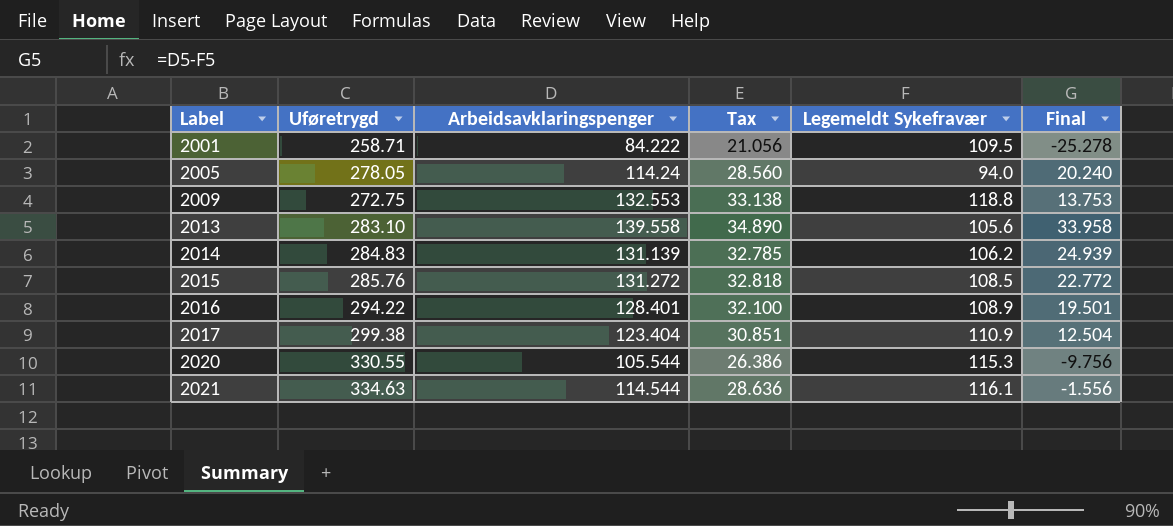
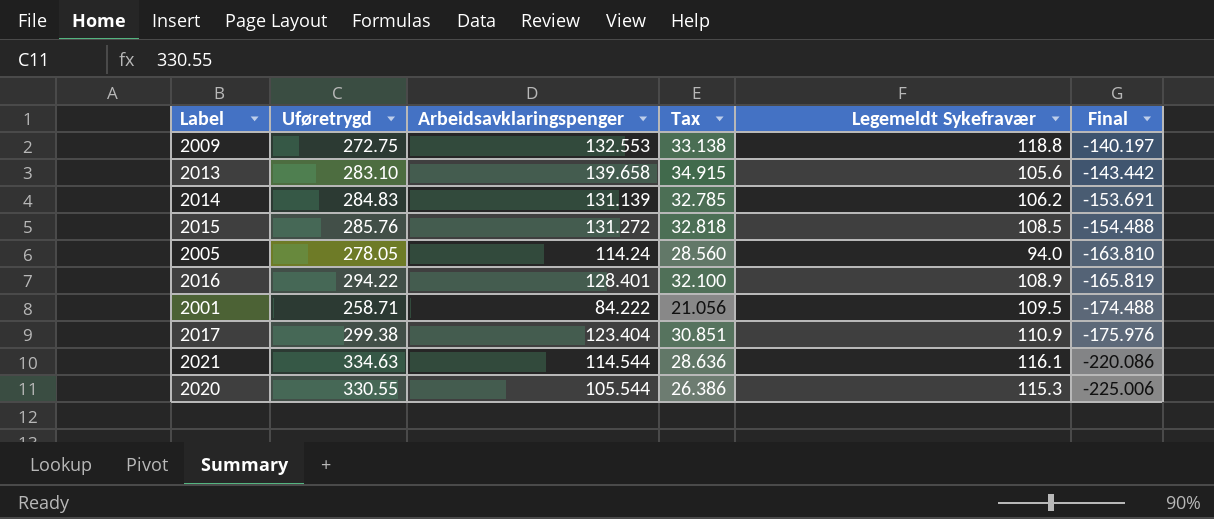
row order: Label ascending -> Final descending
column Final | formula: [Arbeidsavklaringspenger] - [Legemeldt Sykefravær] -> [Arbeidsavklaringspenger] - [Uføretrygd]
2013 | Arbeidsavklaringspenger: 139.558 -> 139.658
2013 | Tax: 34.890 -> 34.915

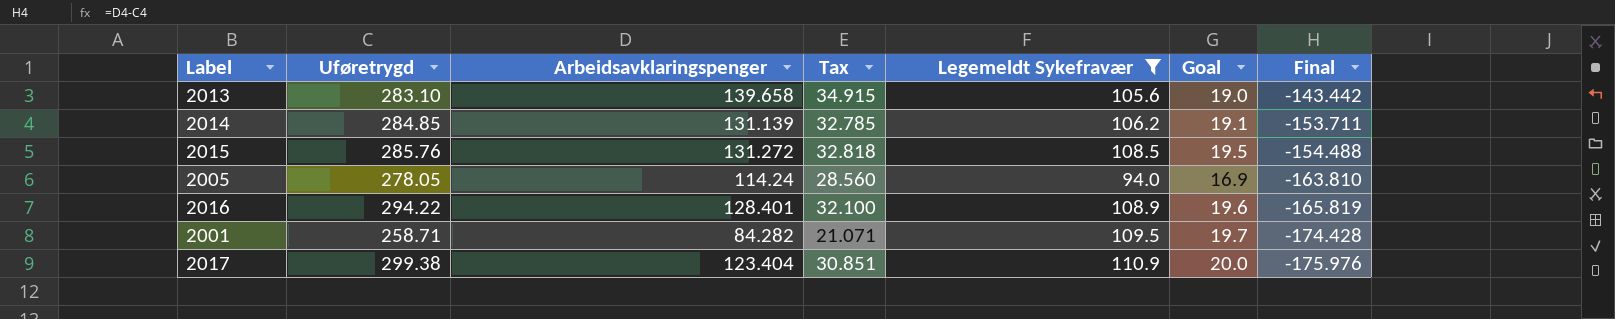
filter: none -> Legemeldt Sykefravær <= 110.9
column Goal | formula: none -> [Legemeldt Sykefravær] * 0.18
2014 | Uføretrygd: 284.83 -> 284.85
2014 | Final: -153.691 -> -153.711
2001 | Arbeidsavklaringspenger: 84.222 -> 84.282
2001 | Tax: 21.056 -> 21.071
2001 | Final: -174.488 -> -174.428

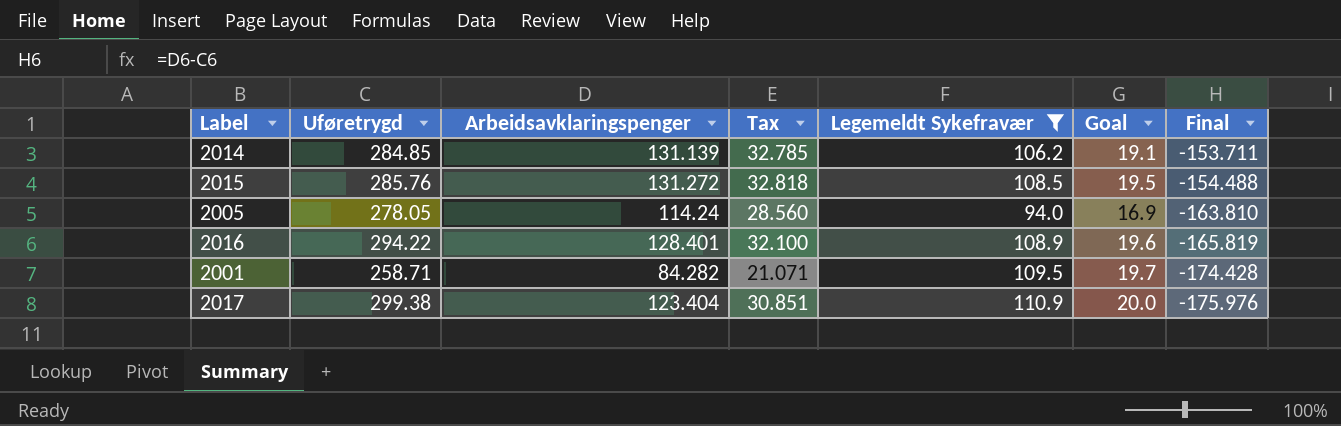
row 2013: 283.10 | 139.658 | 34.915 | 105.6 | 19.0 | -143.442 -> none

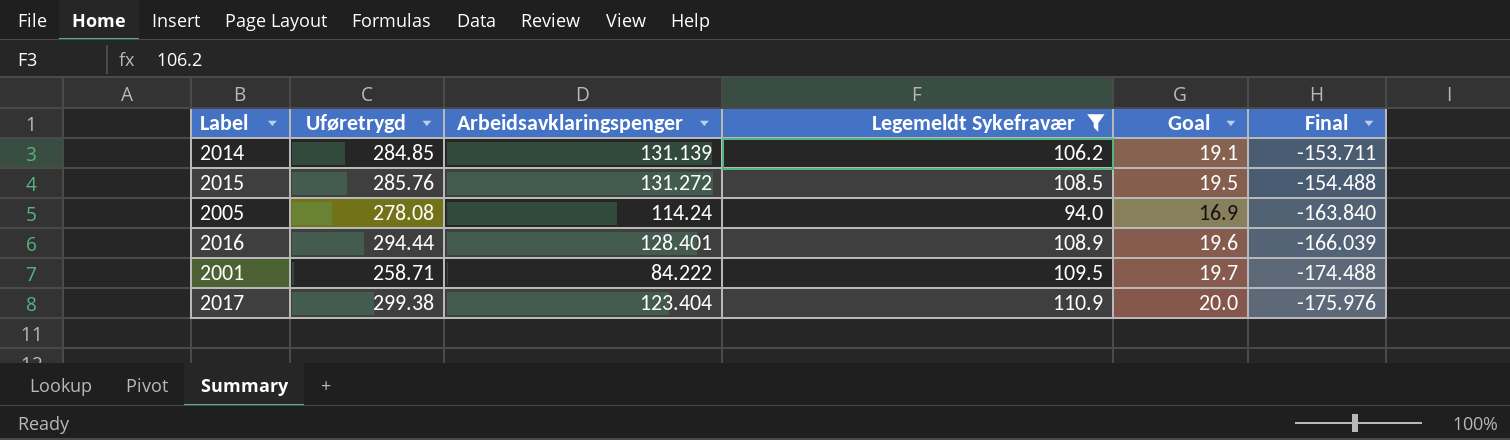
column Tax | formula: [Arbeidsavklaringspenger] * 0.25 -> none
2005 | Uføretrygd: 278.05 -> 278.08
2005 | Final: -163.810 -> -163.840
2016 | Uføretrygd: 294.22 -> 294.44
2016 | Final: -165.819 -> -166.039
2001 | Arbeidsavklaringspenger: 84.282 -> 84.222
2001 | Final: -174.428 -> -174.488

